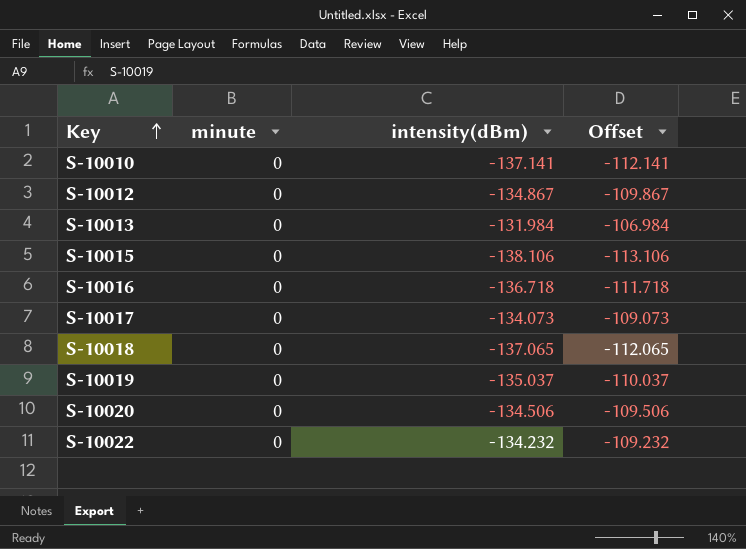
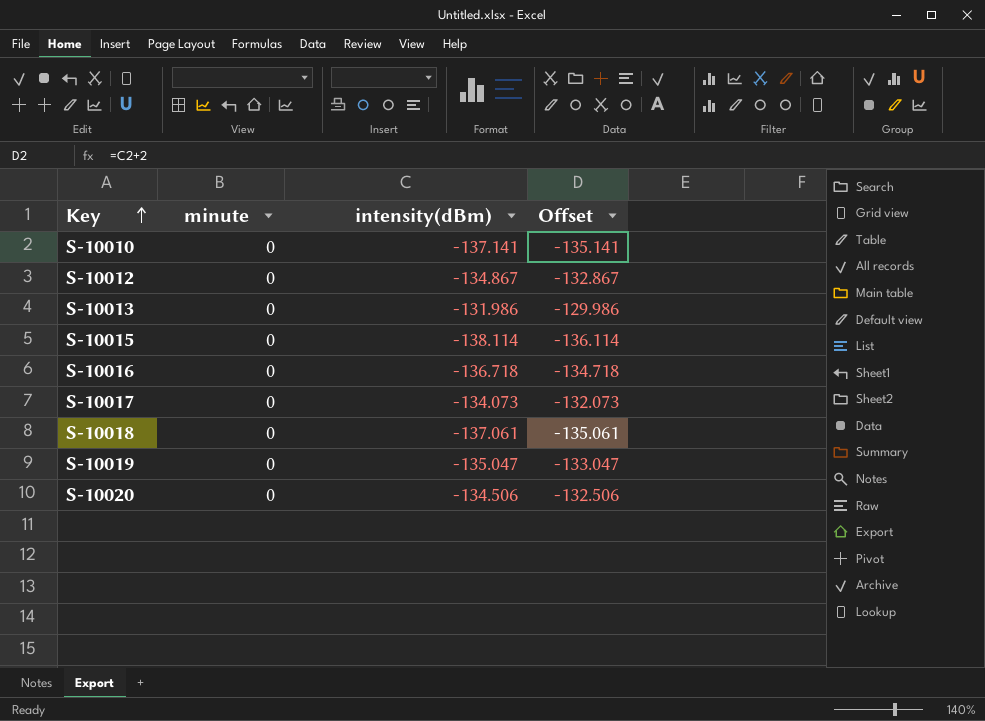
column Offset | formula: [intensity(dBm)] + 25 -> [intensity(dBm)] + 2
row S-10022: 0 | -134.232 | -109.232 -> none
S-10013 | intensity(dBm): -131.984 -> -131.986
S-10015 | intensity(dBm): -138.106 -> -138.114
S-10018 | intensity(dBm): -137.065 -> -137.061
S-10019 | intensity(dBm): -135.037 -> -135.047

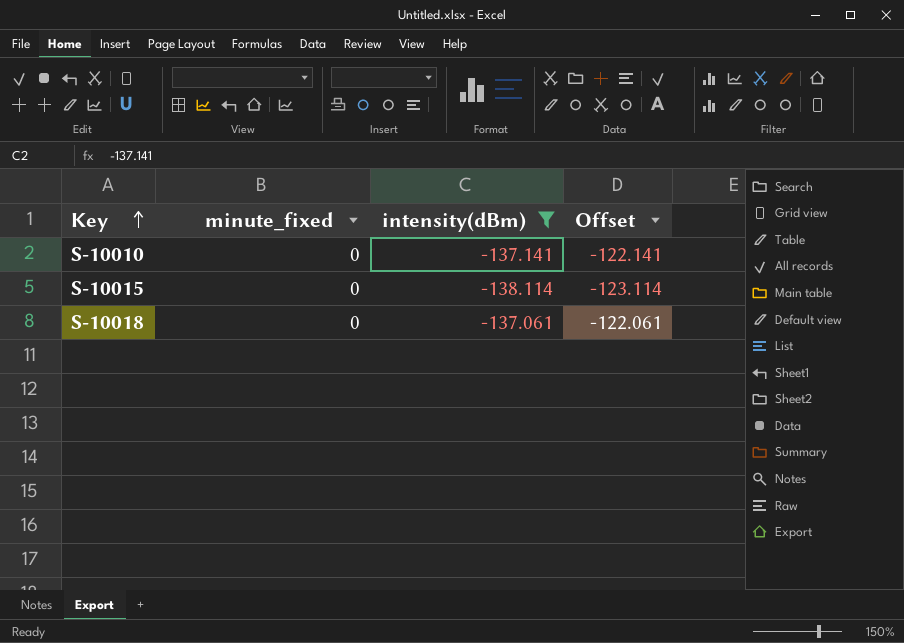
filter: none -> intensity(dBm) <= -137.061
column name: minute -> minute_fixed
column Offset | formula: [intensity(dBm)] + 2 -> [intensity(dBm)] + 15

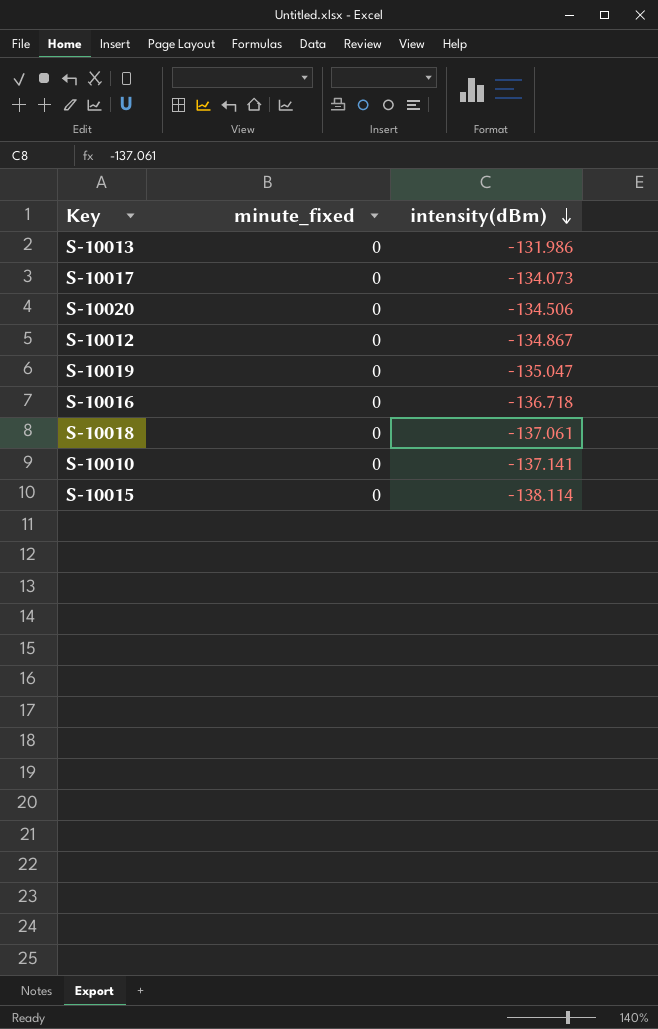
filter: intensity(dBm) <= -137.061 -> none
row order: Key ascending -> intensity(dBm) descending
column Offset | formula: [intensity(dBm)] + 15 -> none

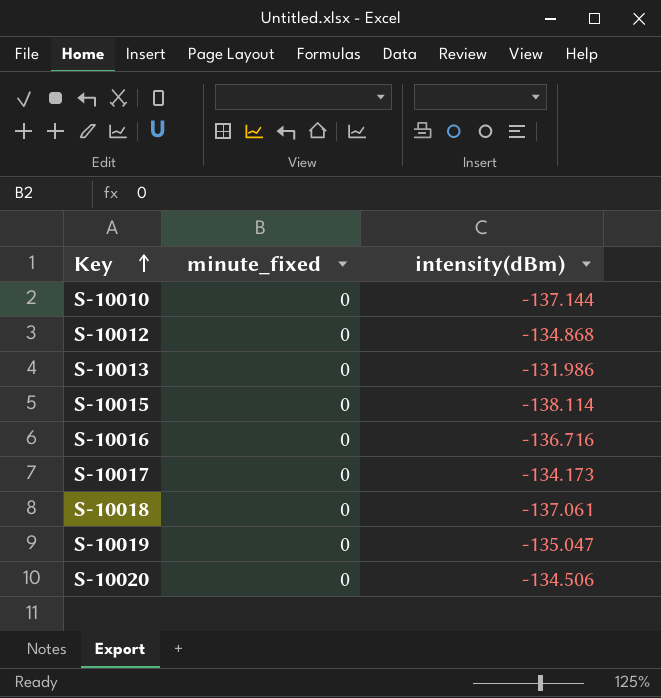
row order: intensity(dBm) descending -> Key ascending
S-10010 | intensity(dBm): -137.141 -> -137.144
S-10012 | intensity(dBm): -134.867 -> -134.868
S-10016 | intensity(dBm): -136.718 -> -136.716
S-10017 | intensity(dBm): -134.073 -> -134.173

